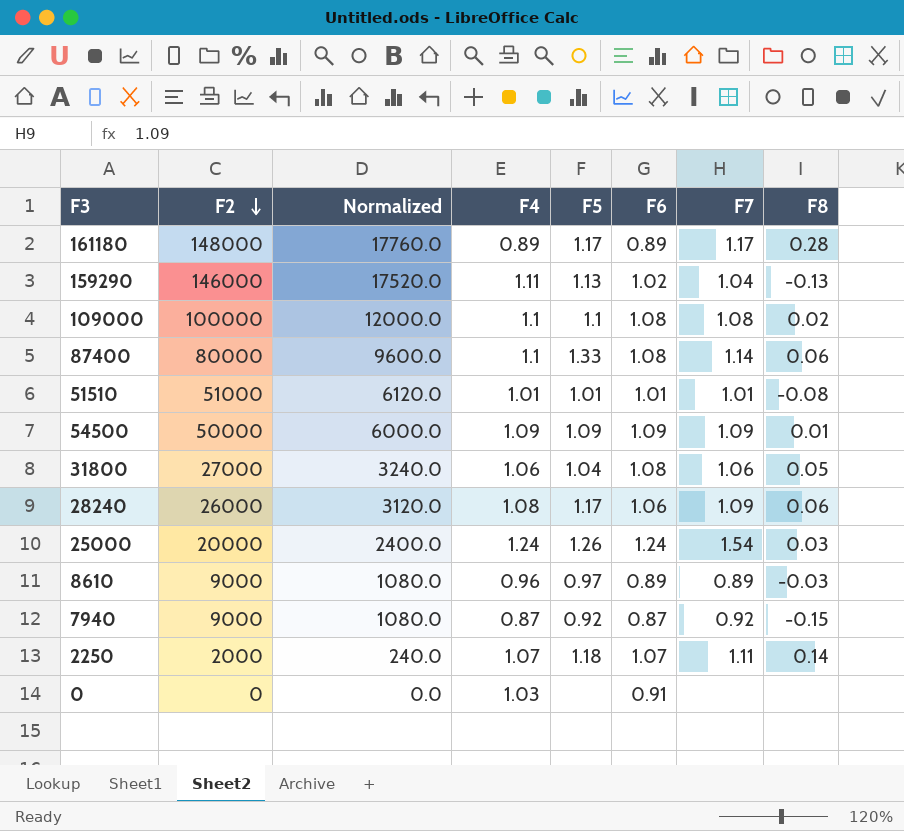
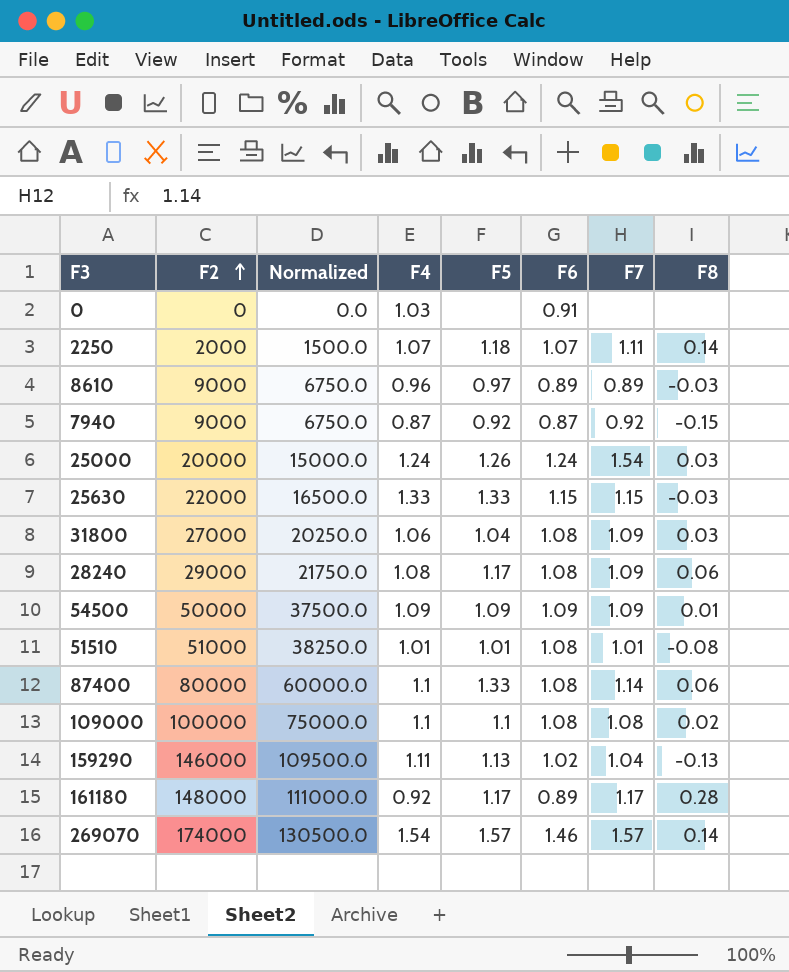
row order: F2 descending -> F2 ascending
column Normalized | formula: [F2] * 0.12 -> [F2] * 0.75
row 25630: none -> 22000 | 16500.0 | 1.33 | 1.33 | 1.15 | 1.15 | -0.03
31800 | F7: 1.06 -> 1.09
31800 | F8: 0.05 -> 0.03
28240 | F2: 26000 -> 29000
28240 | F6: 1.06 -> 1.08
51510 | F6: 1.01 -> 1.08
161180 | F4: 0.89 -> 0.92
row 269070: none -> 174000 | 130500.0 | 1.54 | 1.57 | 1.46 | 1.57 | 0.14

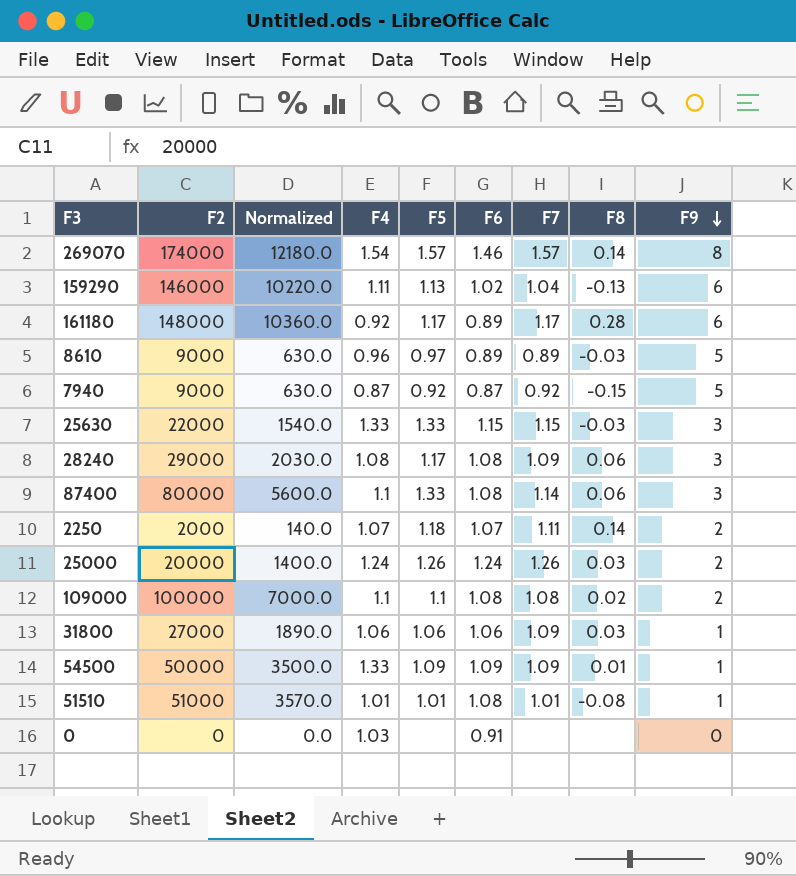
row order: F2 ascending -> F9 descending
column Normalized | formula: [F2] * 0.75 -> [F2] * 0.07
column F9 | position: none -> 9
25000 | F7: 1.54 -> 1.26
31800 | F5: 1.04 -> 1.06
31800 | F6: 1.08 -> 1.06
54500 | F4: 1.09 -> 1.33

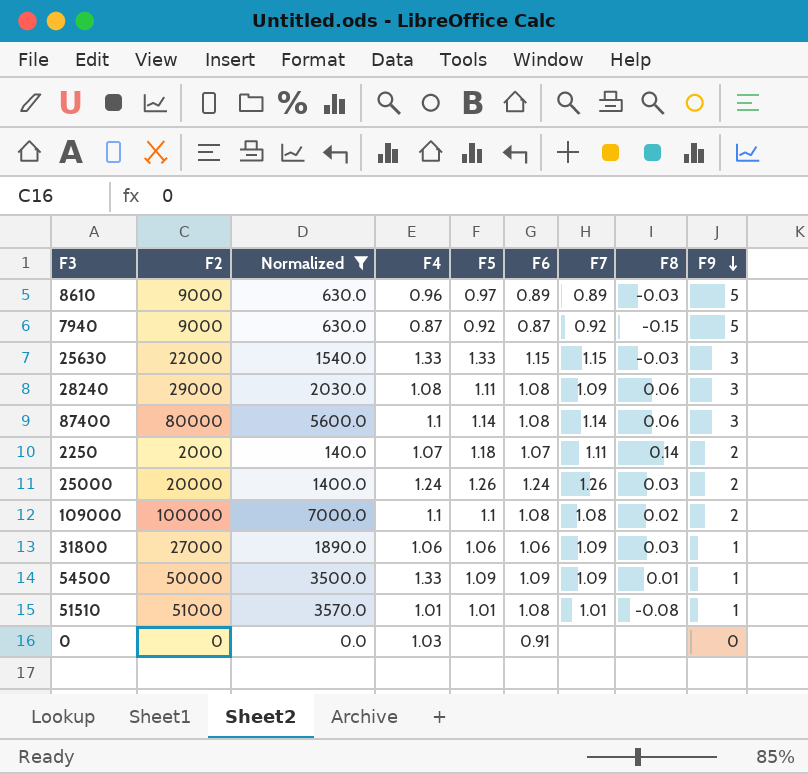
filter: none -> Normalized <= 7000.0
28240 | F5: 1.17 -> 1.11
87400 | F5: 1.33 -> 1.14

